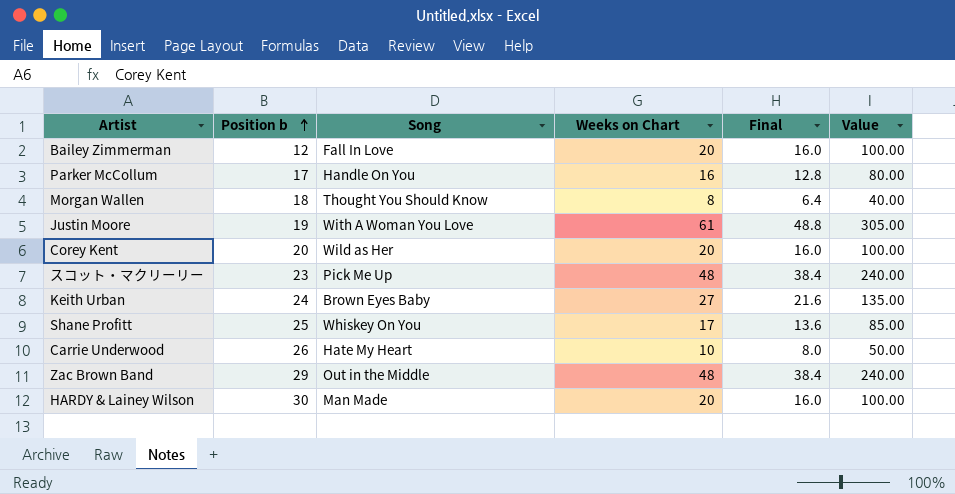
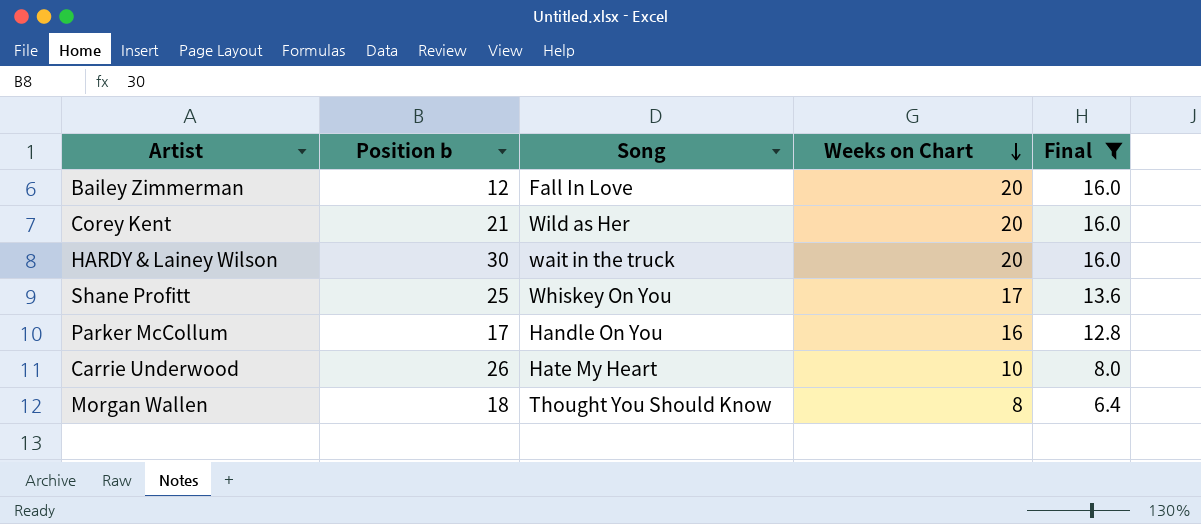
filter: none -> Final <= 16.0
row order: Position b ascending -> Weeks on Chart descending
column Value | formula: [Weeks on Chart] * 5 -> none
Corey Kent | Position b: 20 -> 21
HARDY & Lainey Wilson | Song: Man Made -> wait in the truck

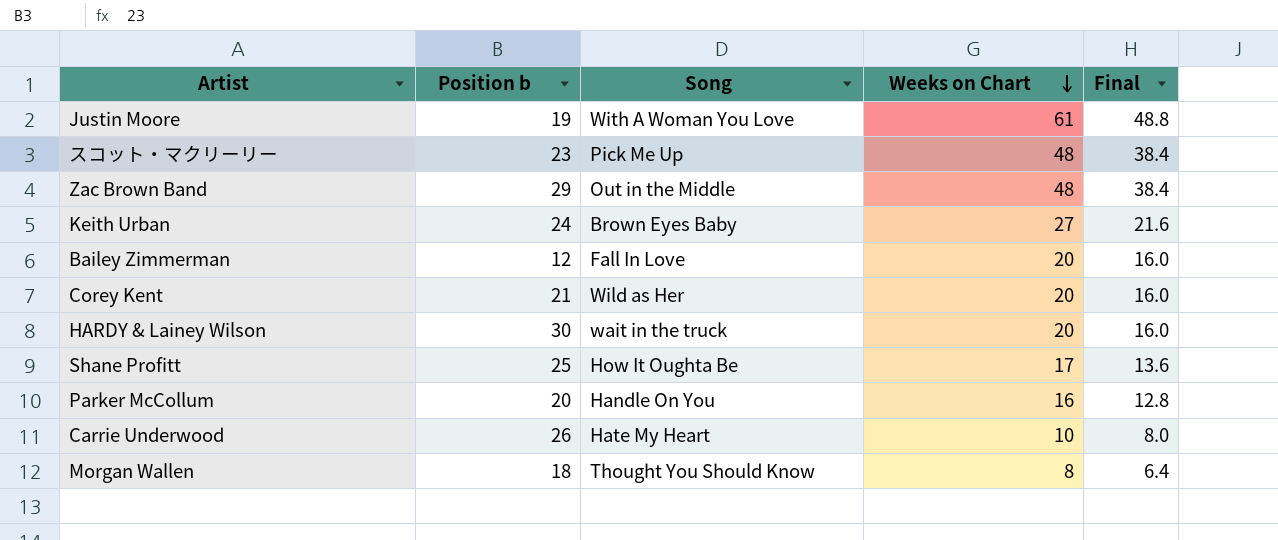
filter: Final <= 16.0 -> none
Shane Profitt | Song: Whiskey On You -> How It Oughta Be
Parker McCollum | Position b: 17 -> 20

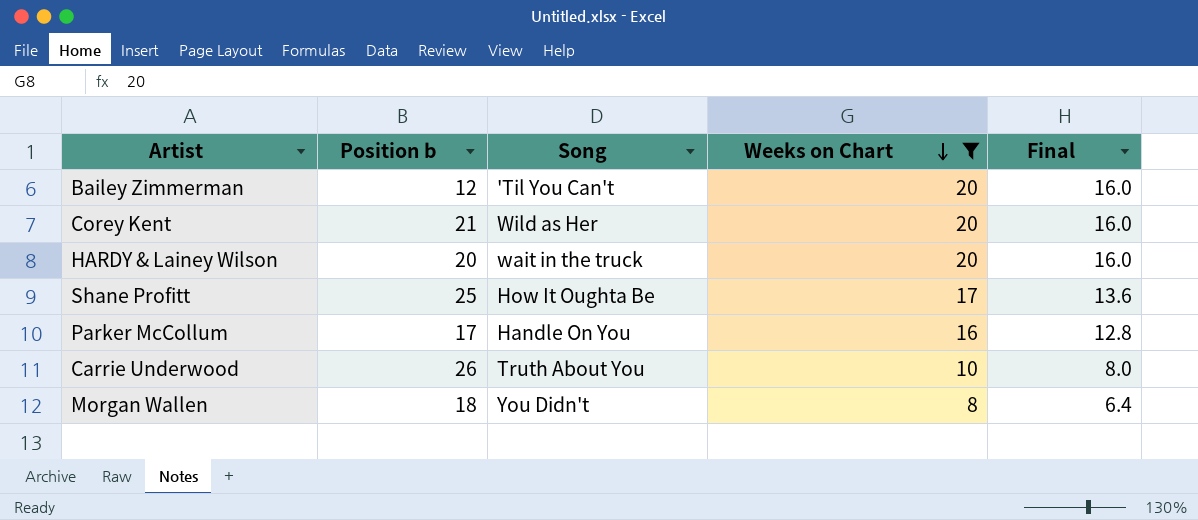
filter: none -> Weeks on Chart <= 20
Bailey Zimmerman | Song: Fall In Love -> 'Til You Can't
HARDY & Lainey Wilson | Position b: 30 -> 20
Parker McCollum | Position b: 20 -> 17
Carrie Underwood | Song: Hate My Heart -> Truth About You
Morgan Wallen | Song: Thought You Should Know -> You Didn't

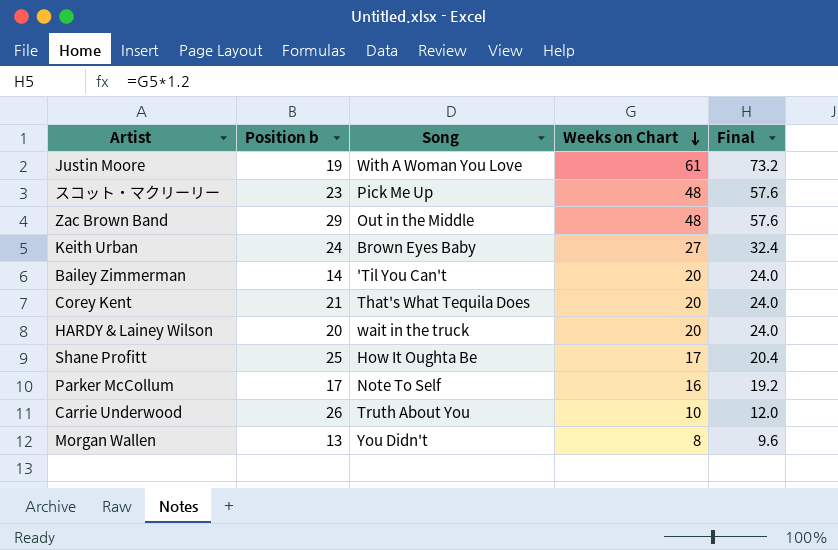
filter: Weeks on Chart <= 20 -> none
column Final | formula: [Weeks on Chart] * 0.8 -> [Weeks on Chart] * 1.2
Bailey Zimmerman | Position b: 12 -> 14
Corey Kent | Song: Wild as Her -> That's What Tequila Does
Parker McCollum | Song: Handle On You -> Note To Self
Morgan Wallen | Position b: 18 -> 13

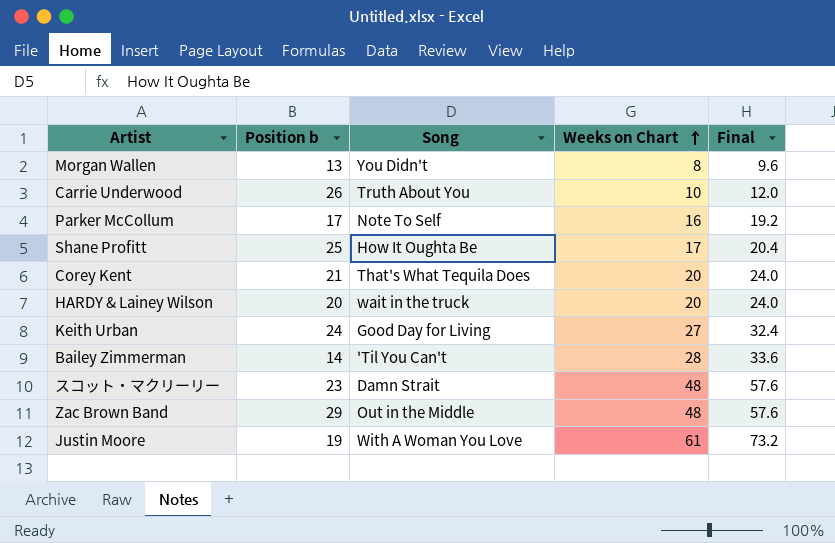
row order: Weeks on Chart descending -> Weeks on Chart ascending
Keith Urban | Song: Brown Eyes Baby -> Good Day for Living
Bailey Zimmerman | Weeks on Chart: 20 -> 28
Bailey Zimmerman | Final: 24.0 -> 33.6
スコット・マクリーリー | Song: Pick Me Up -> Damn Strait

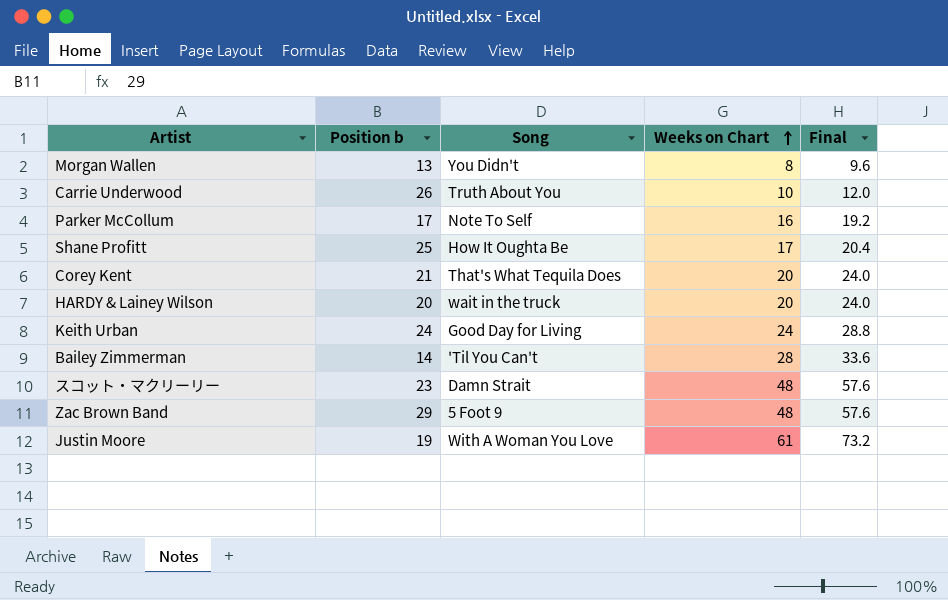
Keith Urban | Weeks on Chart: 27 -> 24
Keith Urban | Final: 32.4 -> 28.8
Zac Brown Band | Song: Out in the Middle -> 5 Foot 9

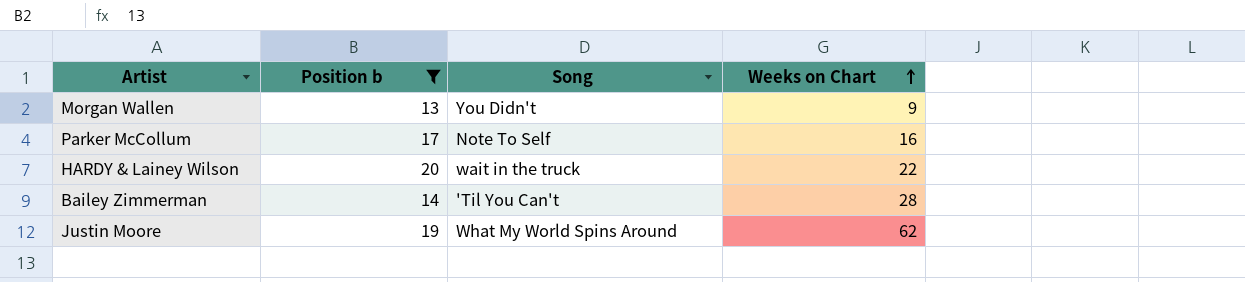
filter: none -> Position b <= 20
column Final | formula: [Weeks on Chart] * 1.2 -> none
Morgan Wallen | Weeks on Chart: 8 -> 9
HARDY & Lainey Wilson | Weeks on Chart: 20 -> 22
Justin Moore | Song: With A Woman You Love -> What My World Spins Around
Justin Moore | Weeks on Chart: 61 -> 62

